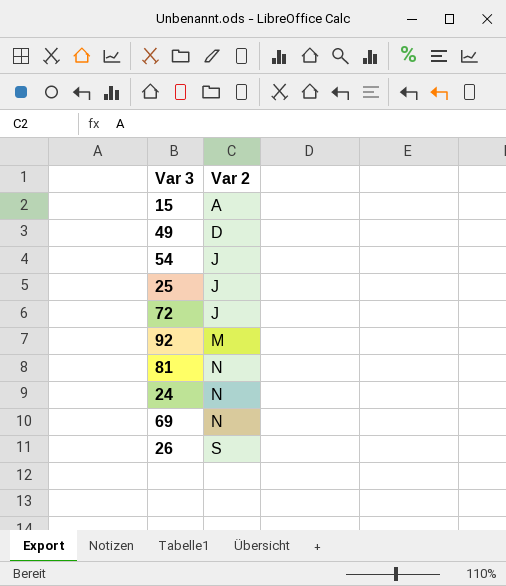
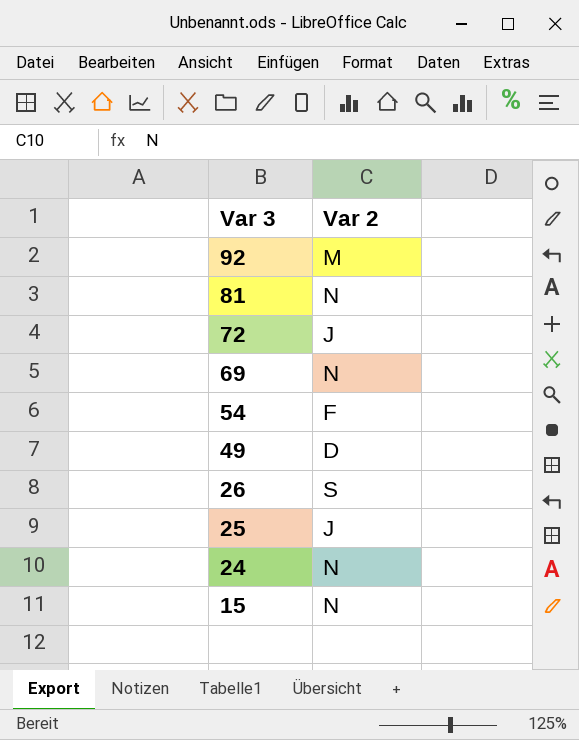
row order: Var 2 ascending -> Var 3 descending
54 | Var 2: J -> F
15 | Var 2: A -> N

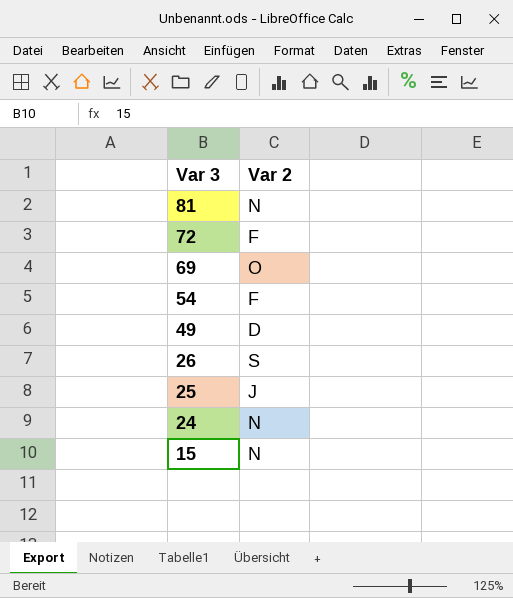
row 92: M -> none
72 | Var 2: J -> F
69 | Var 2: N -> O

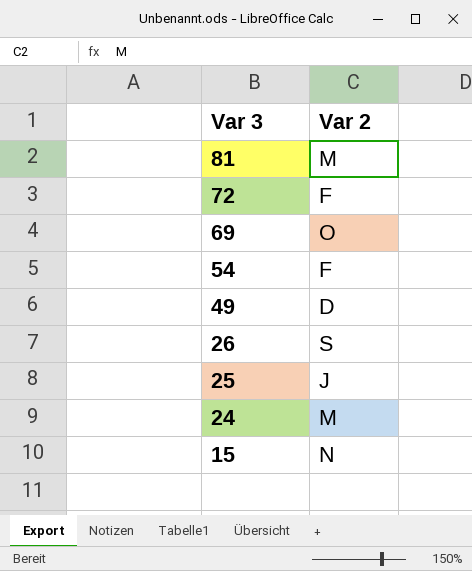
81 | Var 2: N -> M
24 | Var 2: N -> M

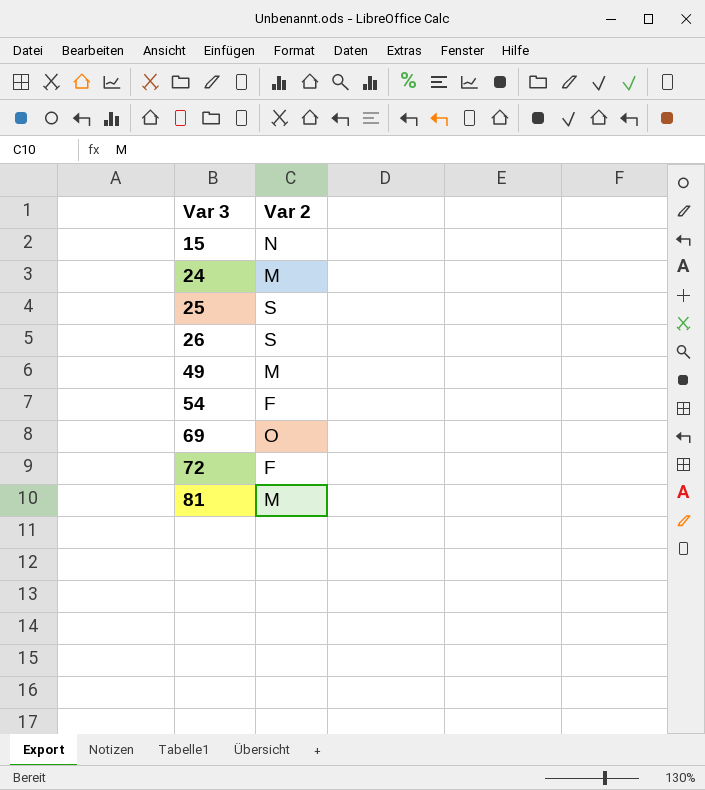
row order: Var 3 descending -> Var 3 ascending
25 | Var 2: J -> S
49 | Var 2: D -> M

